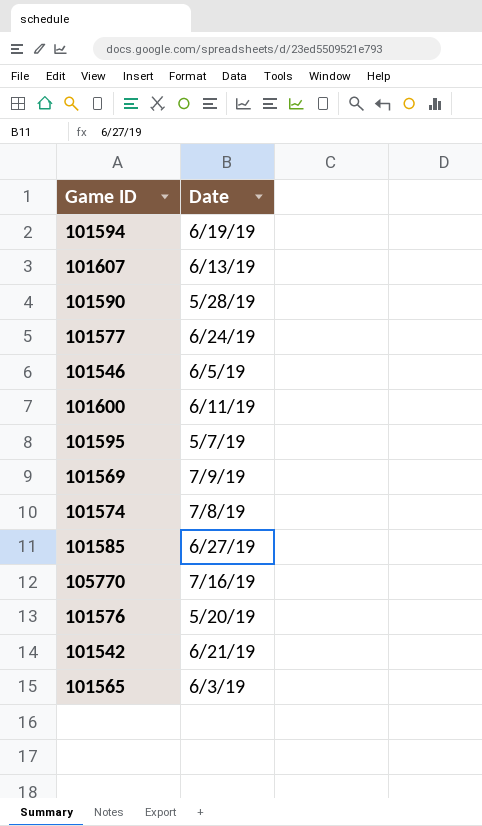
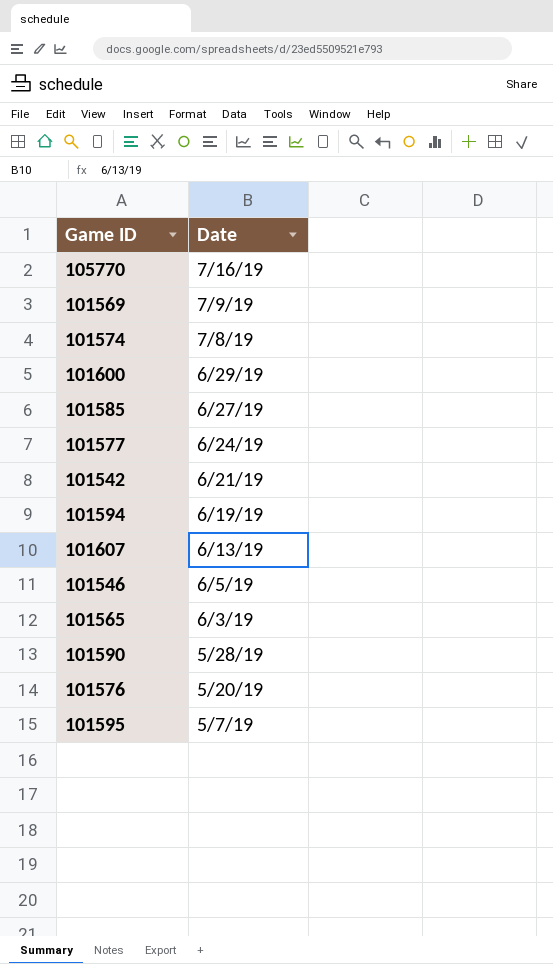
row order: none -> Date descending
101600 | Date: 6/11/19 -> 6/29/19

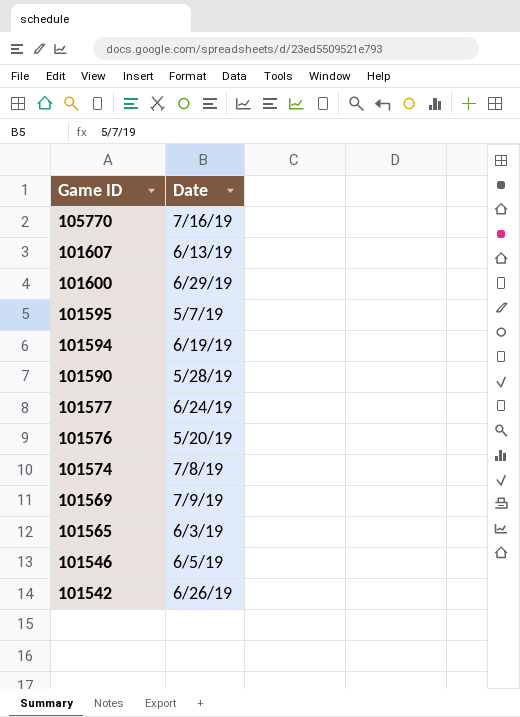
row order: Date descending -> Game ID descending
row 101585: 6/27/19 -> none
101542 | Date: 6/21/19 -> 6/26/19

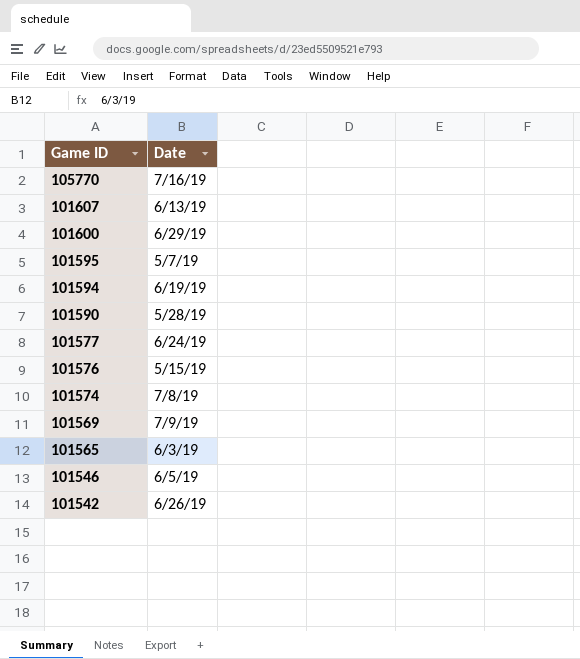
101576 | Date: 5/20/19 -> 5/15/19

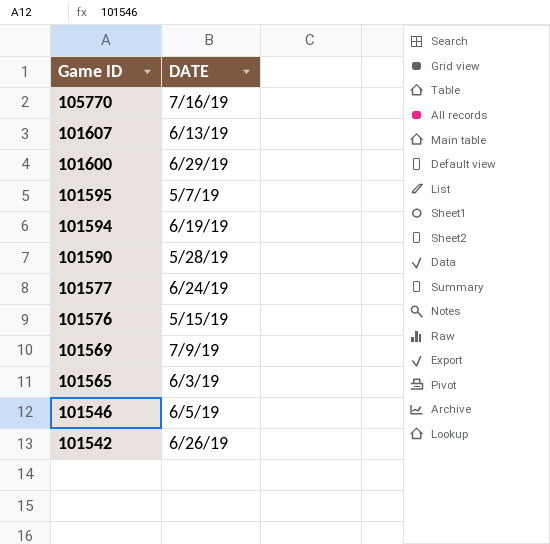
column name: Date -> DATE
row 101574: 7/8/19 -> none

